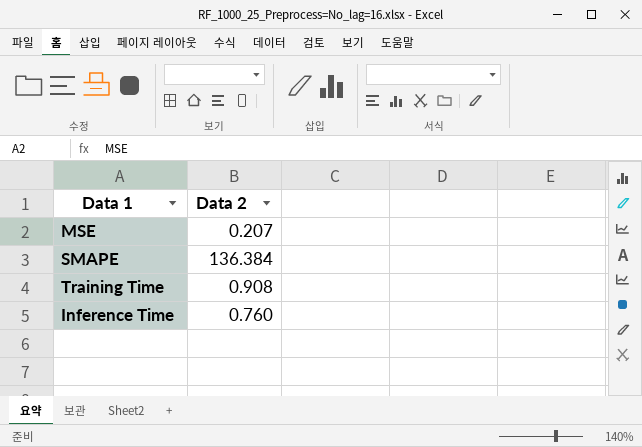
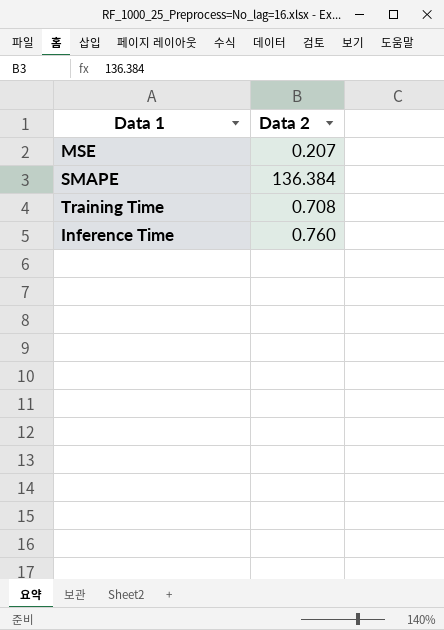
Training Time | Data 2: 0.908 -> 0.708

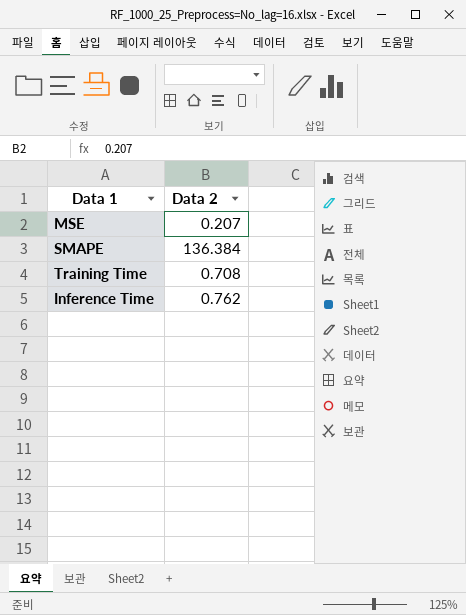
Inference Time | Data 2: 0.760 -> 0.762

